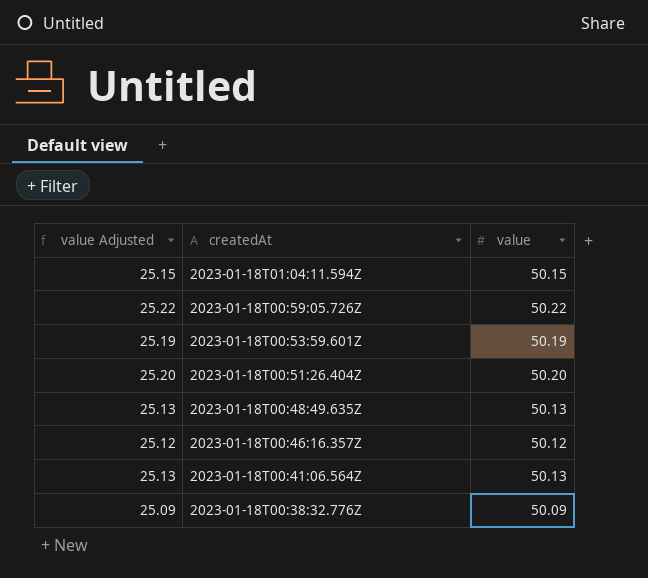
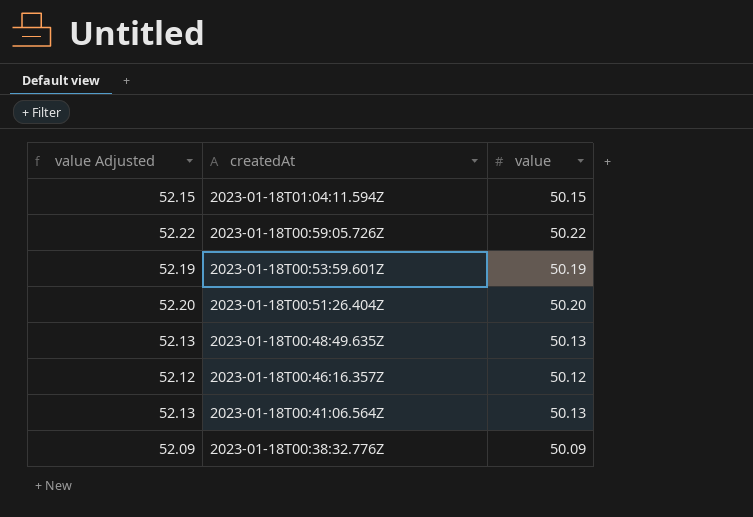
column value Adjusted | formula: [value] - 25 -> [value] + 2

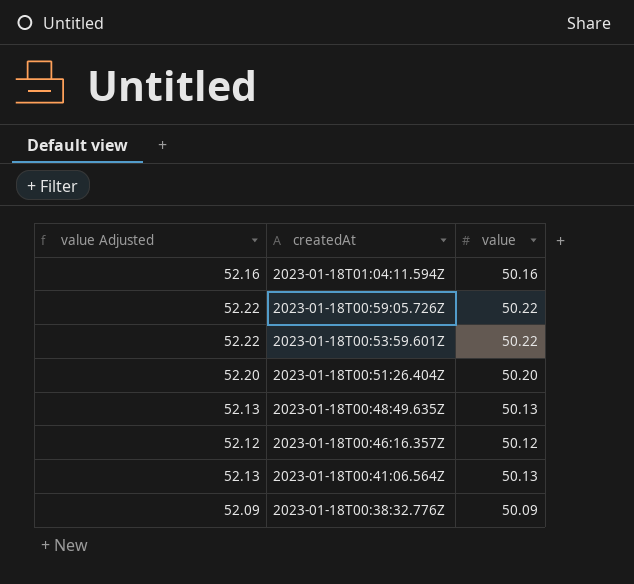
2023-01-18T01:04:11.594Z | value Adjusted: 52.15 -> 52.16
2023-01-18T01:04:11.594Z | value: 50.15 -> 50.16
2023-01-18T00:53:59.601Z | value Adjusted: 52.19 -> 52.22
2023-01-18T00:53:59.601Z | value: 50.19 -> 50.22

